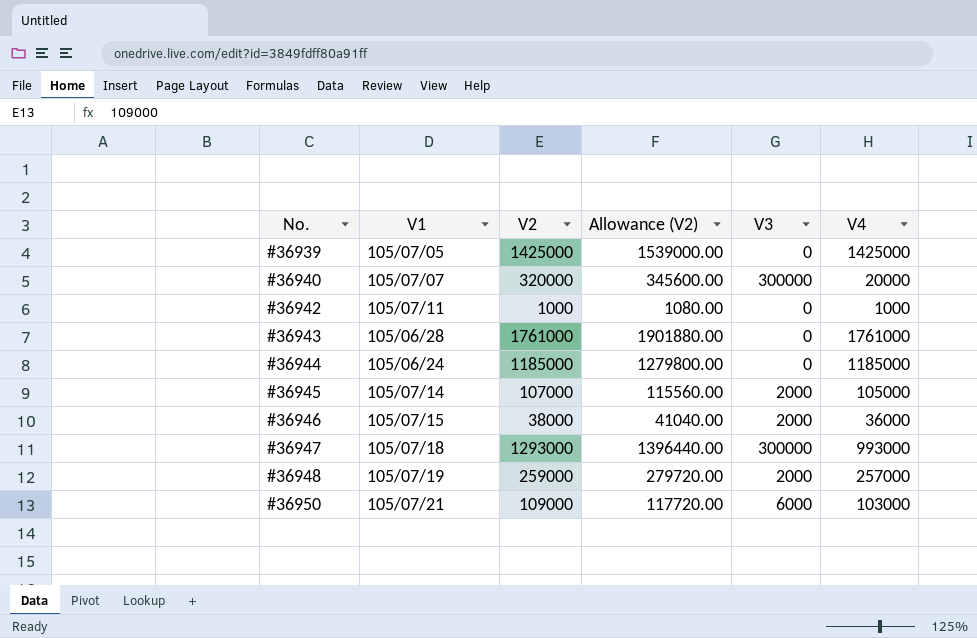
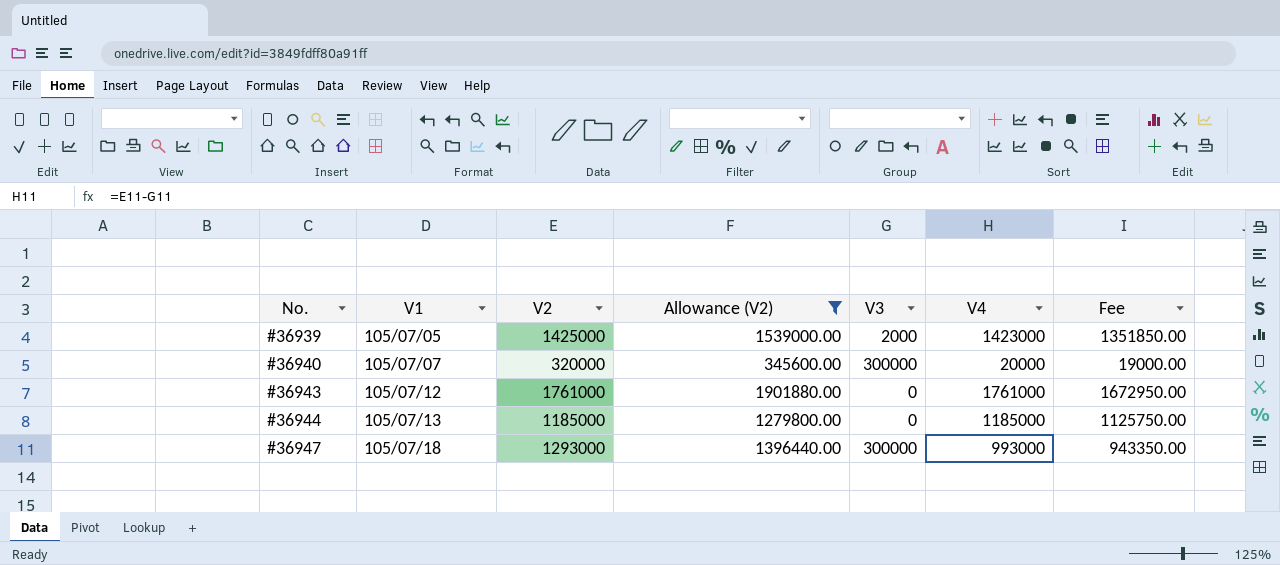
filter: none -> Allowance (V2) >= 345600.00
column Fee | formula: none -> [V4] * 0.95
#36939 | V3: 0 -> 2000
#36939 | V4: 1425000 -> 1423000
#36943 | V1: 105/06/28 -> 105/07/12
#36944 | V1: 105/06/24 -> 105/07/13

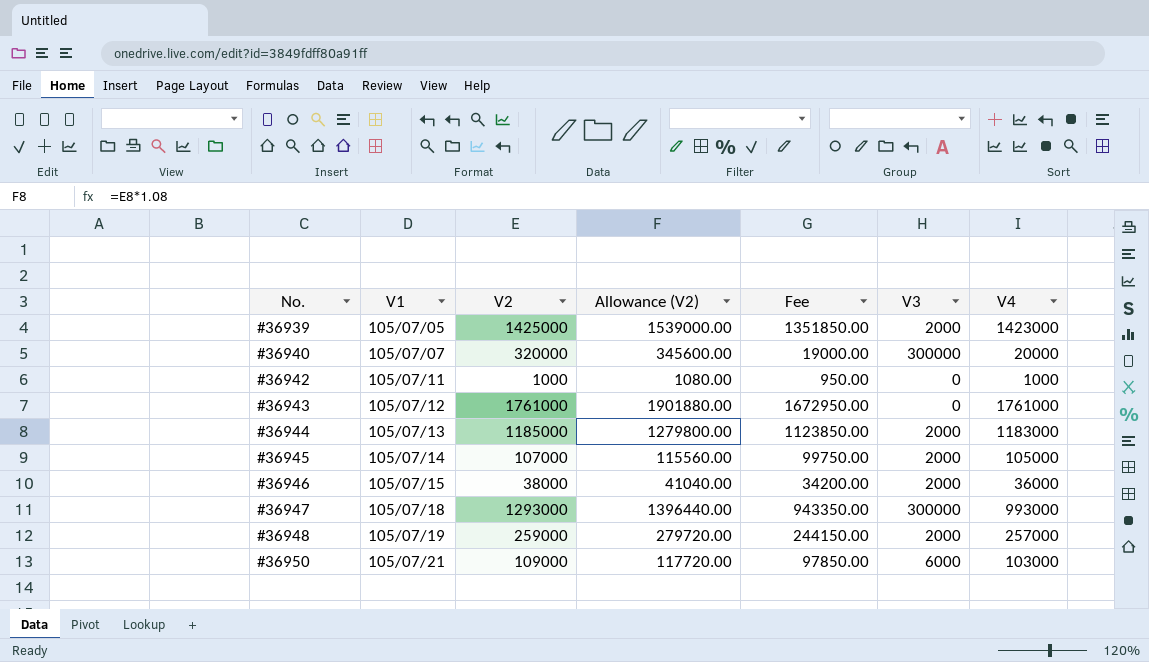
filter: Allowance (V2) >= 345600.00 -> none
column Fee | position: 7 -> 5
#36944 | Fee: 1125750.00 -> 1123850.00
#36944 | V3: 0 -> 2000
#36944 | V4: 1185000 -> 1183000

